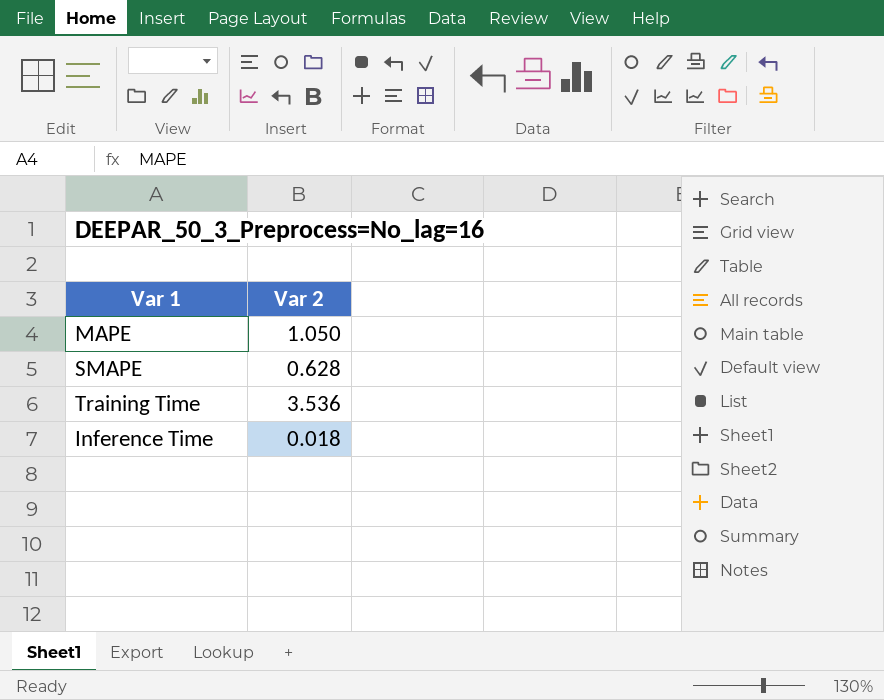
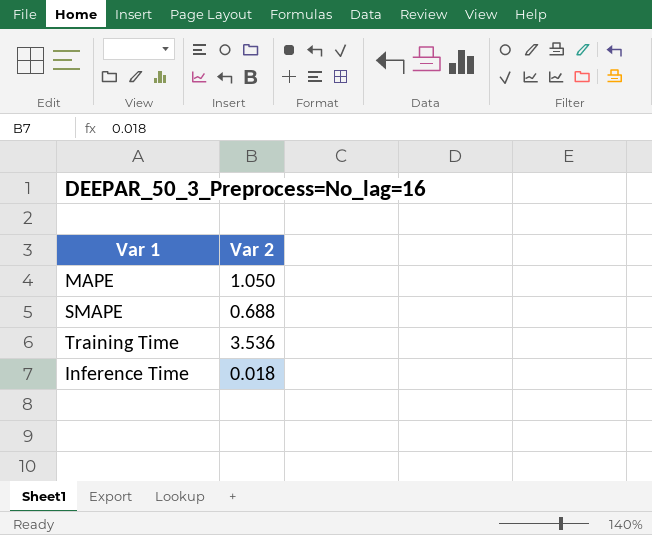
SMAPE | Var 2: 0.628 -> 0.688

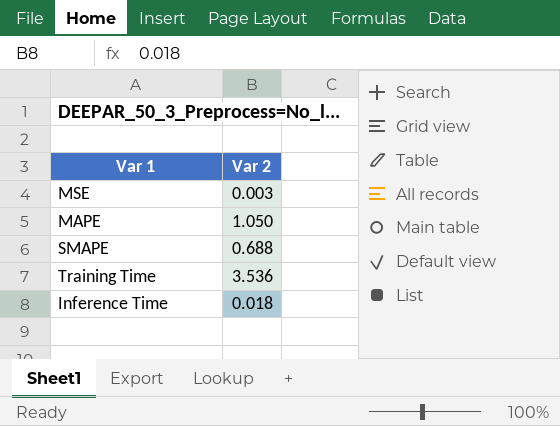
row MSE: none -> 0.003

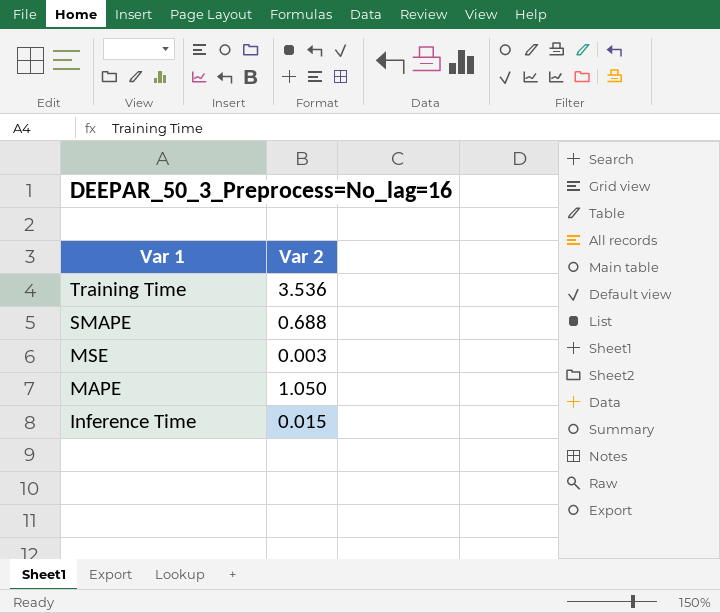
row order: none -> Var 1 descending
Inference Time | Var 2: 0.018 -> 0.015

